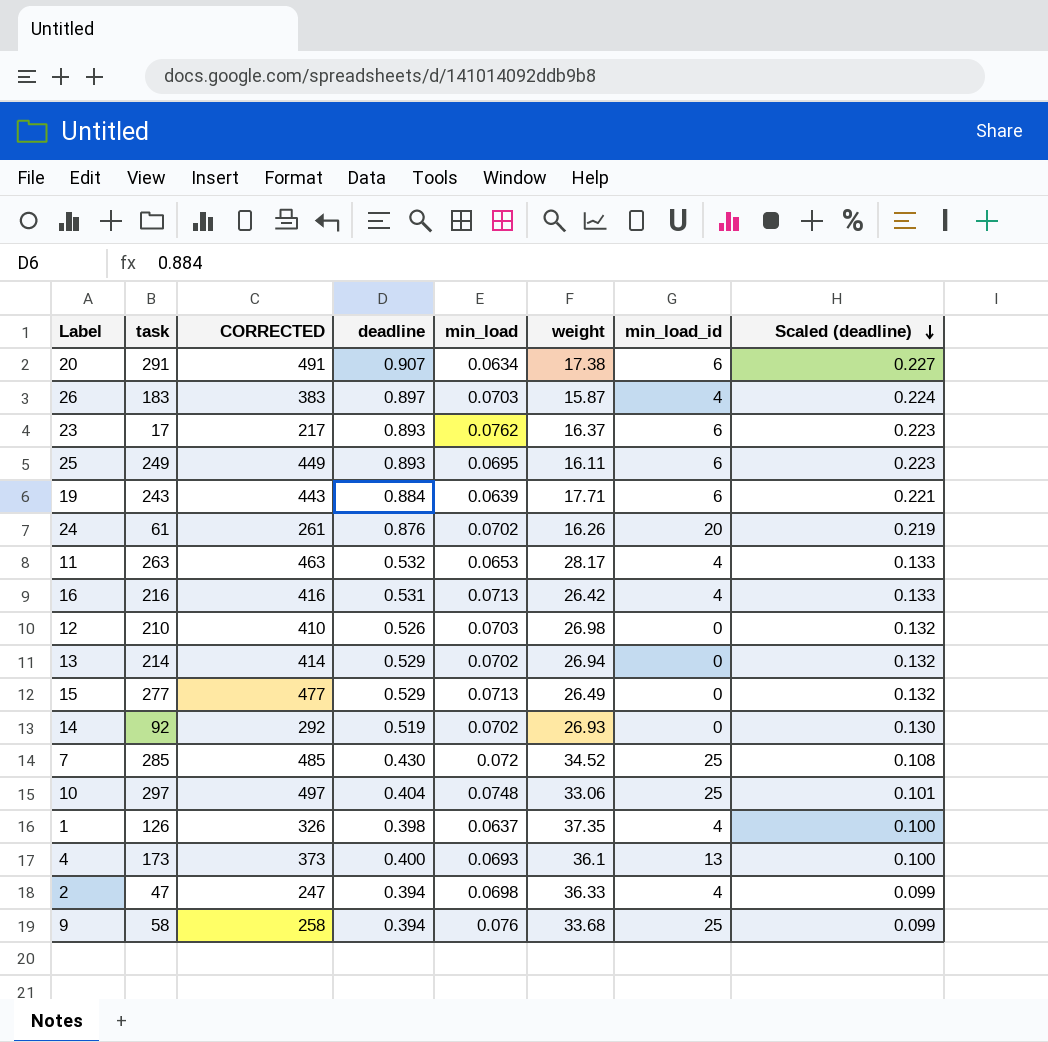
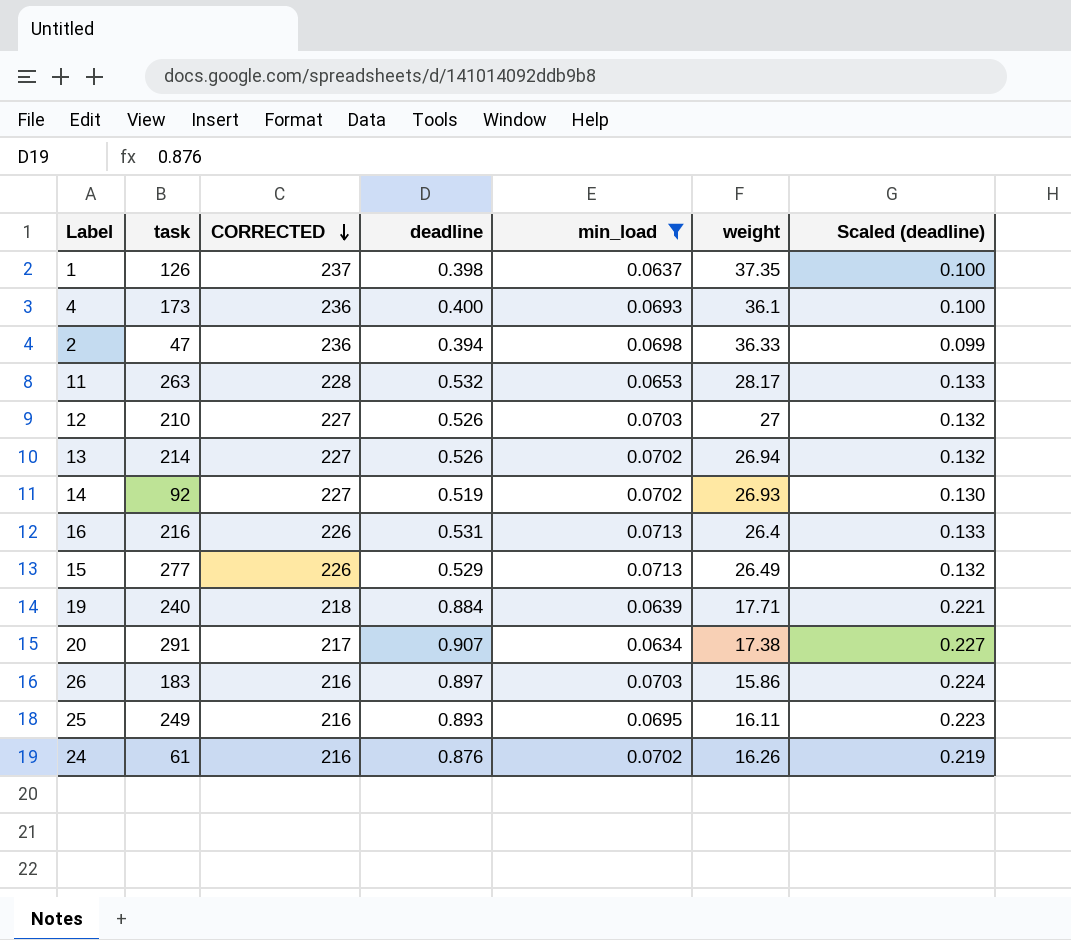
filter: none -> min_load <= 0.0713
row order: Scaled (deadline) descending -> CORRECTED descending
column min_load_id | position: 7 -> none
column CORRECTED | formula: [task] + 200 -> [weight] + 200
12 | weight: 26.98 -> 27
13 | deadline: 0.529 -> 0.526
16 | weight: 26.42 -> 26.4
19 | task: 243 -> 240
26 | weight: 15.87 -> 15.86

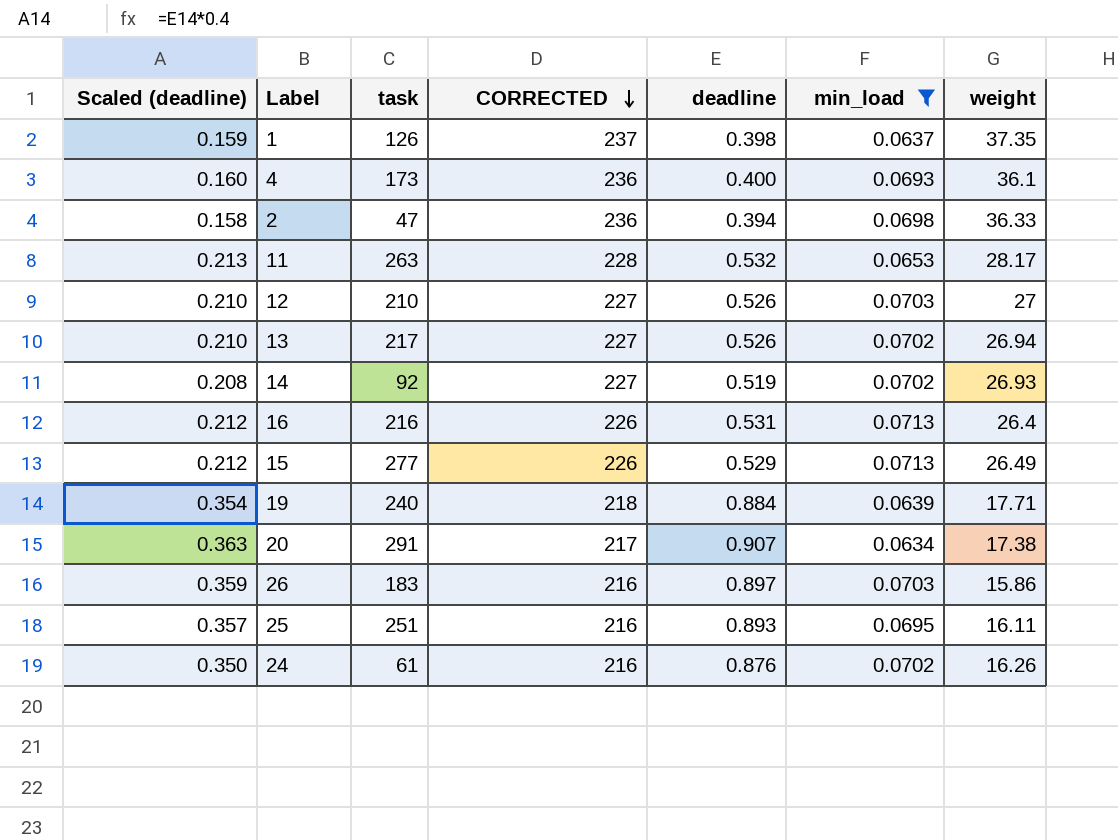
column Scaled (deadline) | formula: [deadline] * 0.25 -> [deadline] * 0.4
column Scaled (deadline) | position: 7 -> 1
13 | task: 214 -> 217
25 | task: 249 -> 251

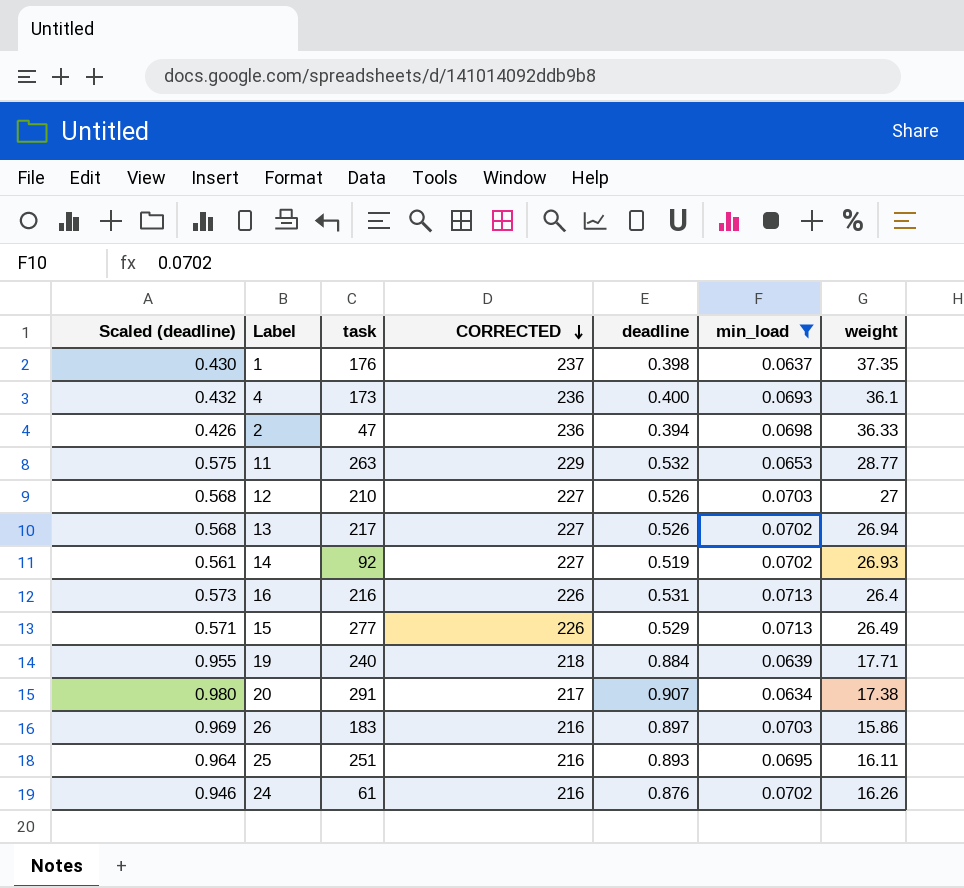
column Scaled (deadline) | formula: [deadline] * 0.4 -> [deadline] * 1.08
1 | task: 126 -> 176
11 | CORRECTED: 228 -> 229
11 | weight: 28.17 -> 28.77

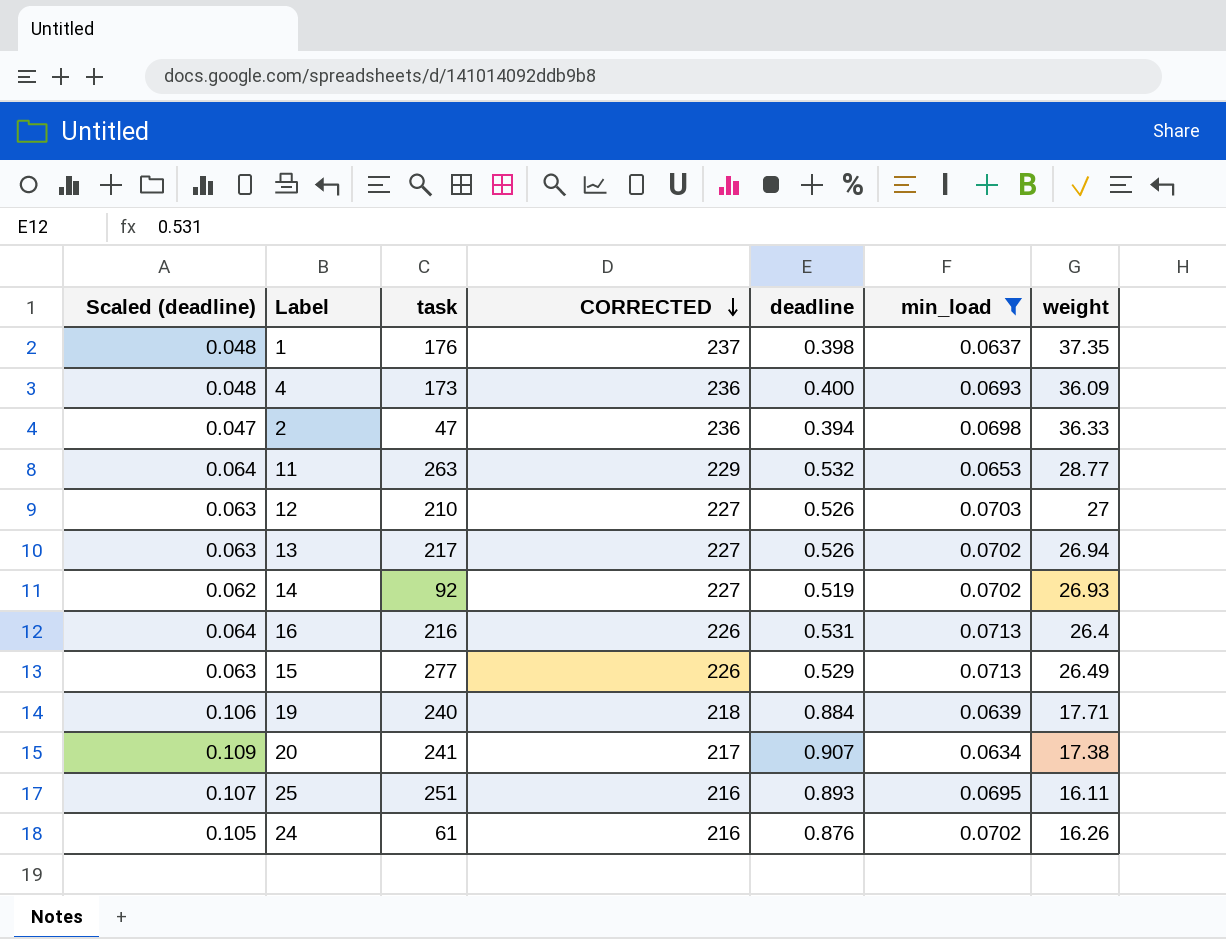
column Scaled (deadline) | formula: [deadline] * 1.08 -> [deadline] * 0.12
row 26: 0.969 | 183 | 216 | 0.897 | 0.0703 | 15.86 -> none
4 | weight: 36.1 -> 36.09
20 | task: 291 -> 241

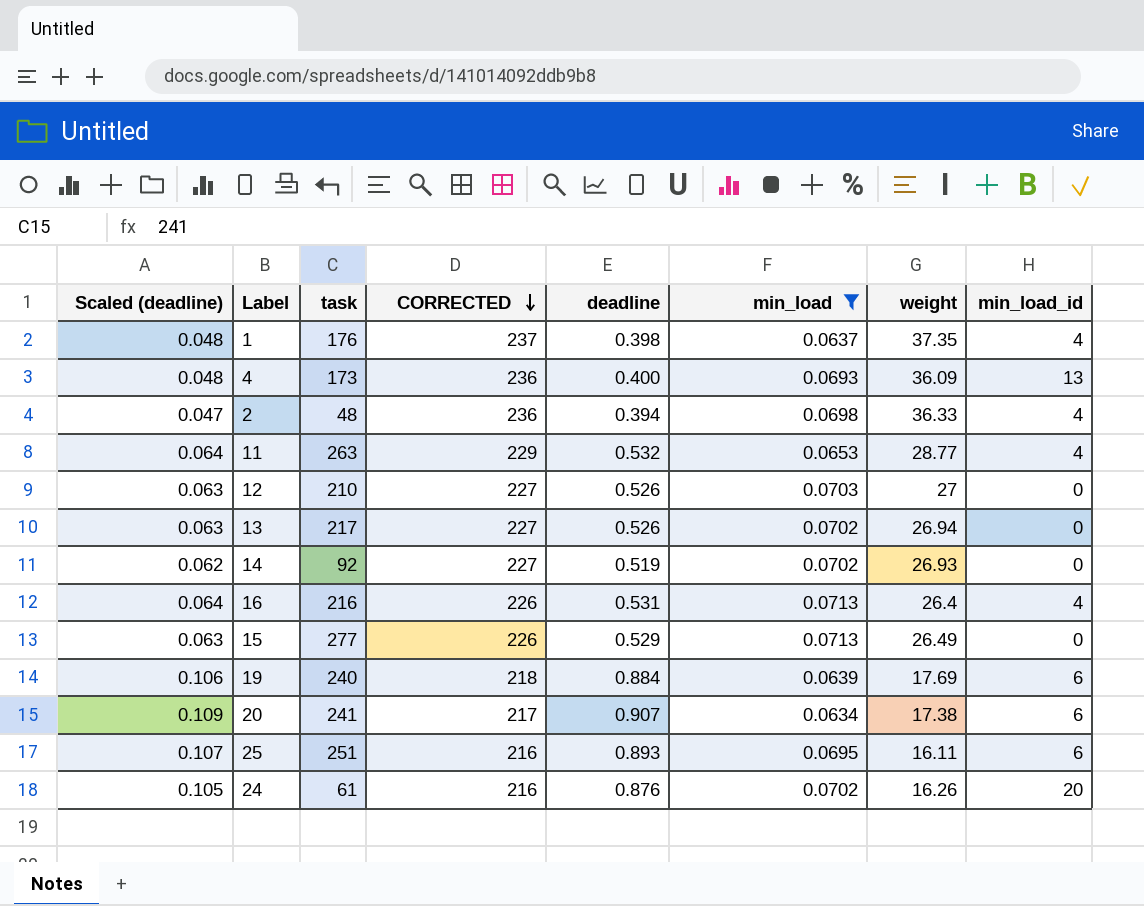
column min_load_id | position: none -> 8
2 | task: 47 -> 48
19 | weight: 17.71 -> 17.69

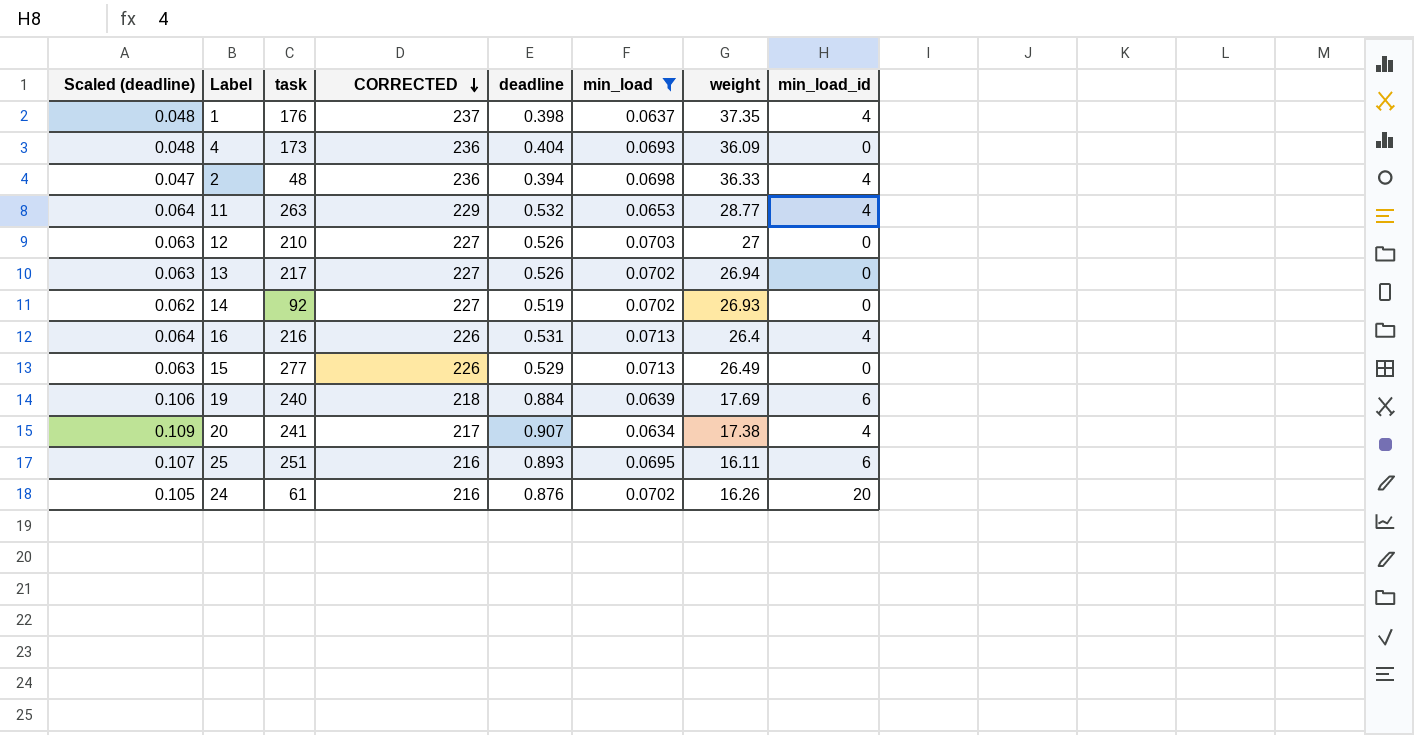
4 | deadline: 0.400 -> 0.404
4 | min_load_id: 13 -> 0
20 | min_load_id: 6 -> 4

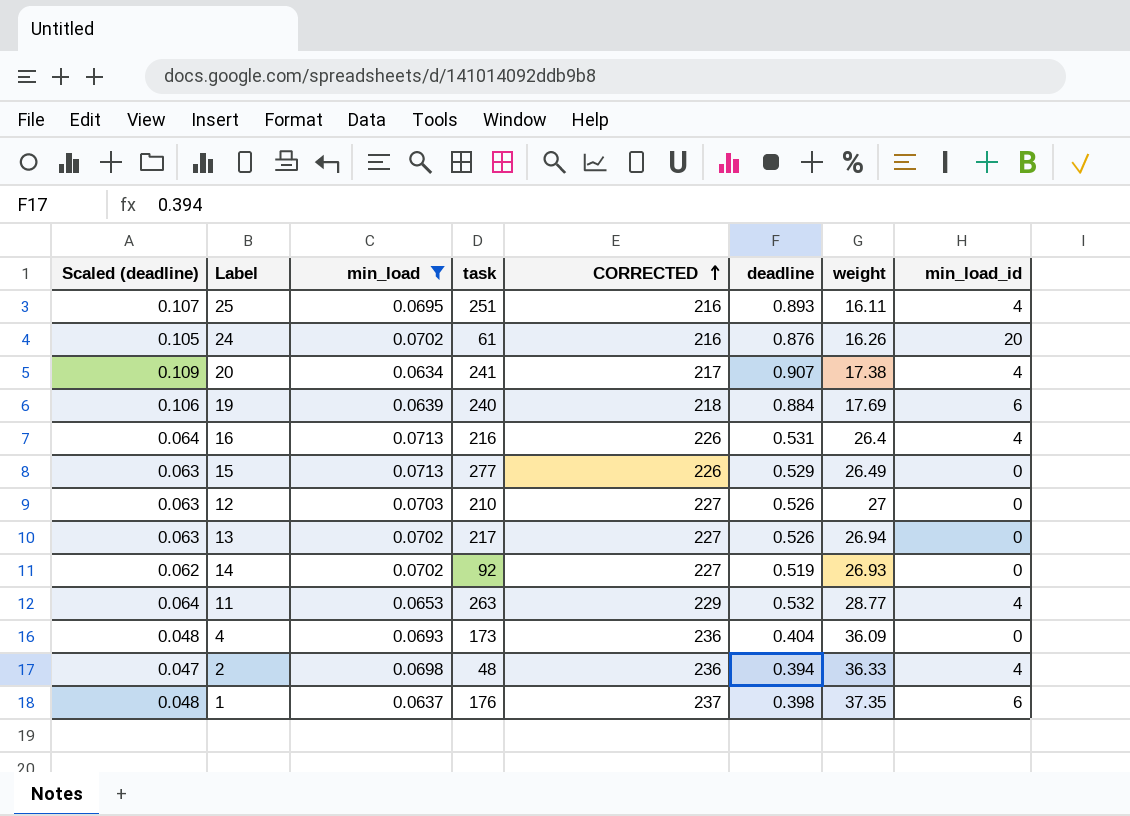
row order: CORRECTED descending -> CORRECTED ascending
column min_load | position: 6 -> 3
25 | min_load_id: 6 -> 4
1 | min_load_id: 4 -> 6

